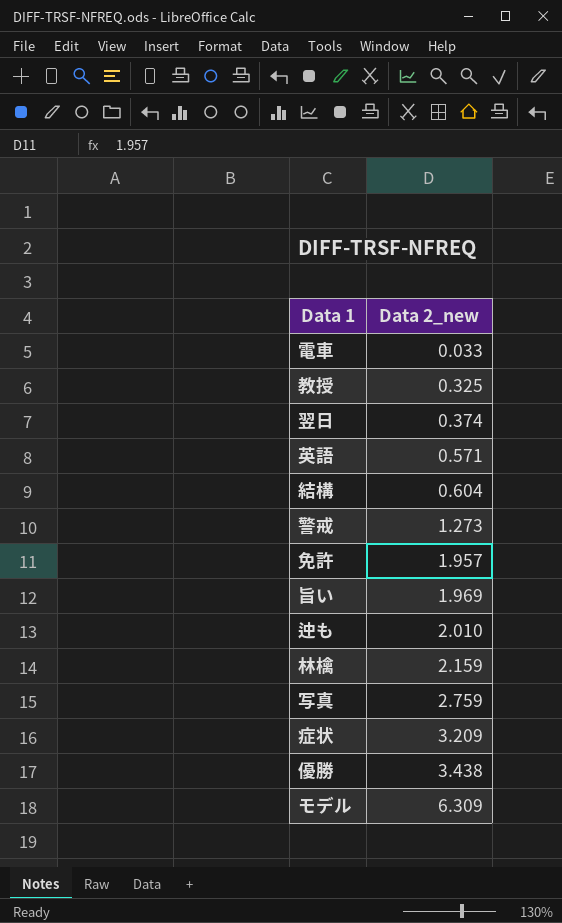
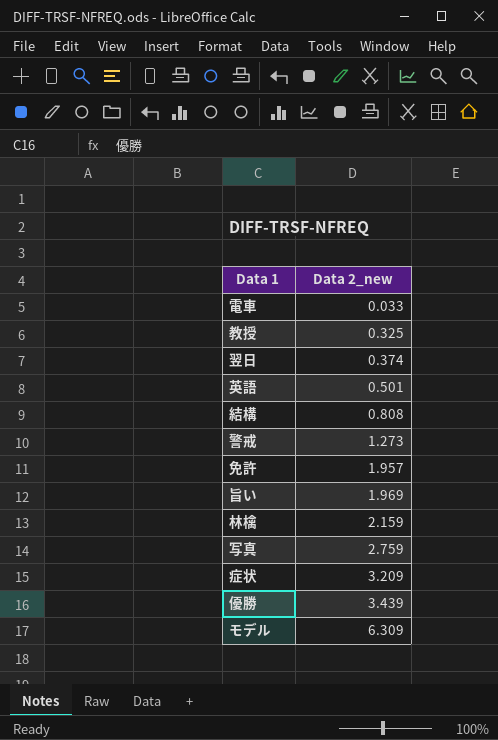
row 迚も: 2.010 -> none
英語 | Data 2_new: 0.571 -> 0.501
結構 | Data 2_new: 0.604 -> 0.808
優勝 | Data 2_new: 3.438 -> 3.439

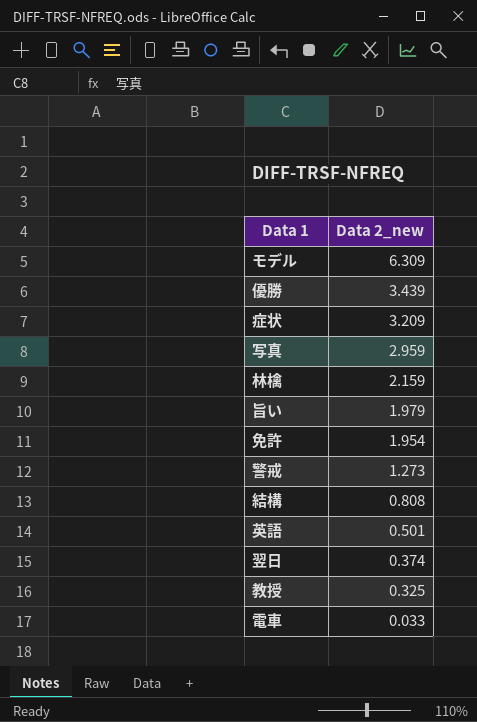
row order: Data 2_new ascending -> Data 2_new descending
写真 | Data 2_new: 2.759 -> 2.959
旨い | Data 2_new: 1.969 -> 1.979
免許 | Data 2_new: 1.957 -> 1.954

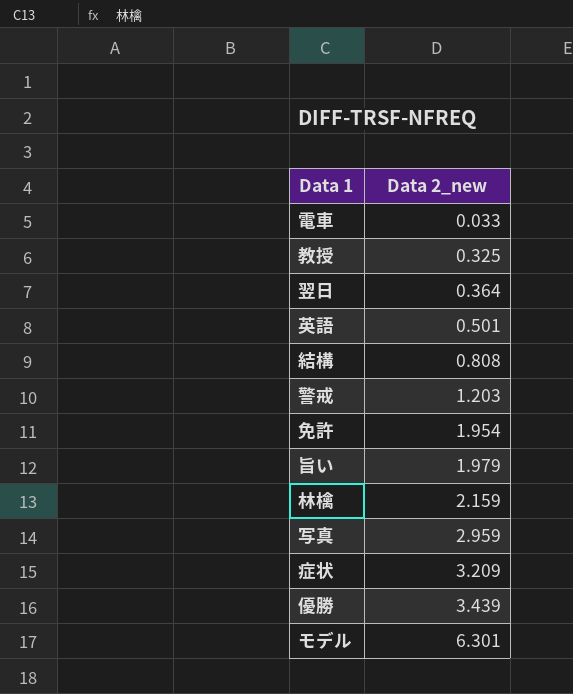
row order: Data 2_new descending -> Data 2_new ascending
翌日 | Data 2_new: 0.374 -> 0.364
警戒 | Data 2_new: 1.273 -> 1.203
モデル | Data 2_new: 6.309 -> 6.301

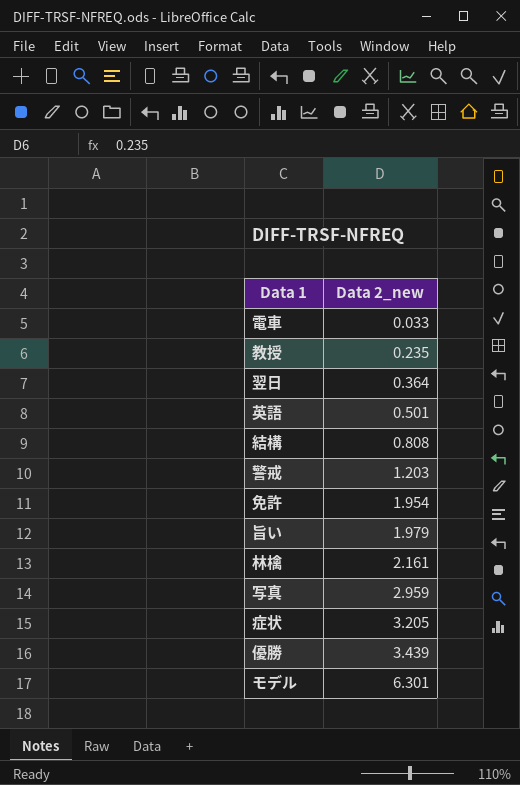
教授 | Data 2_new: 0.325 -> 0.235
林檎 | Data 2_new: 2.159 -> 2.161
症状 | Data 2_new: 3.209 -> 3.205

